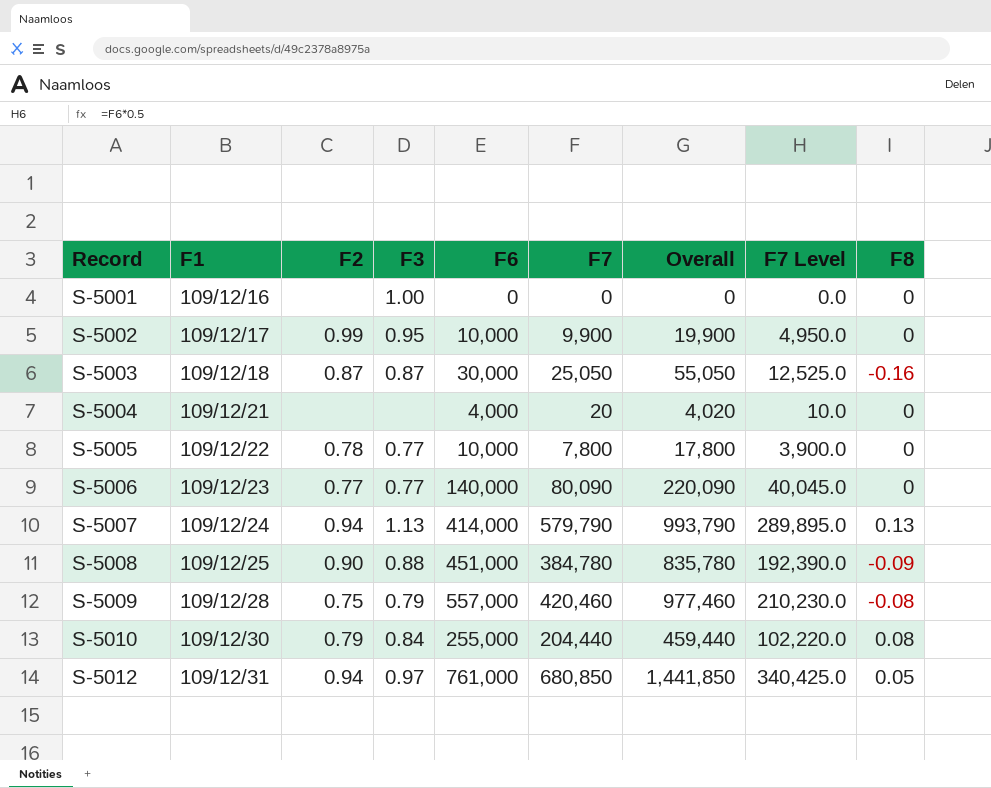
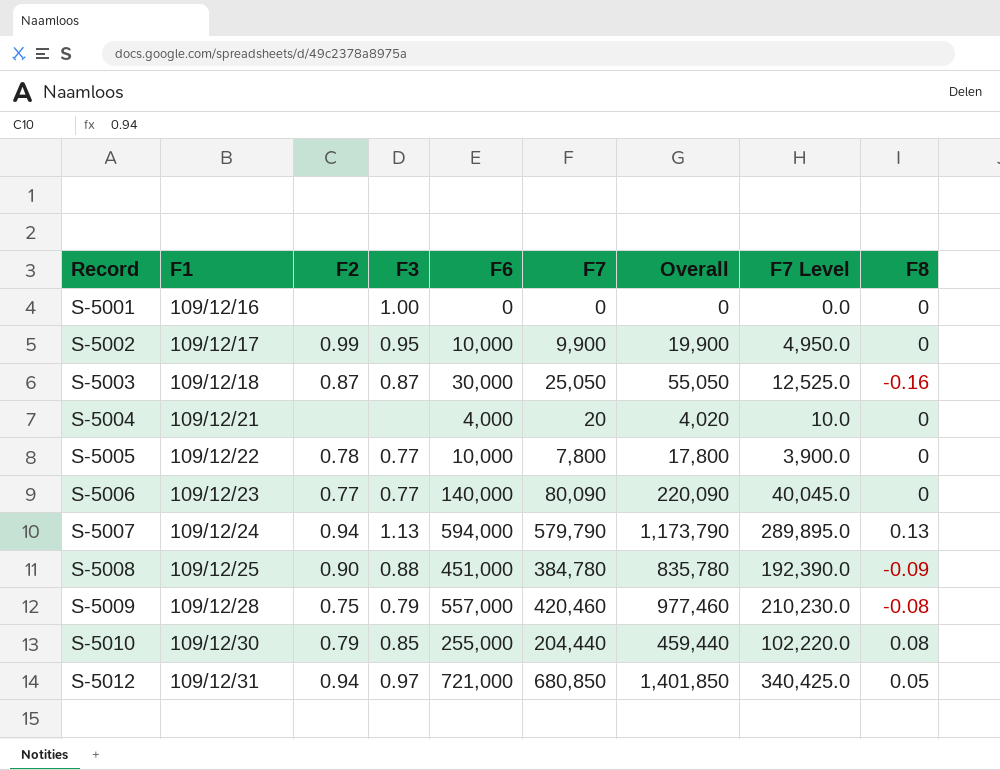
S-5007 | F6: 414,000 -> 594,000
S-5007 | Overall: 993,790 -> 1,173,790
S-5010 | F3: 0.84 -> 0.85
S-5012 | F6: 761,000 -> 721,000
S-5012 | Overall: 1,441,850 -> 1,401,850

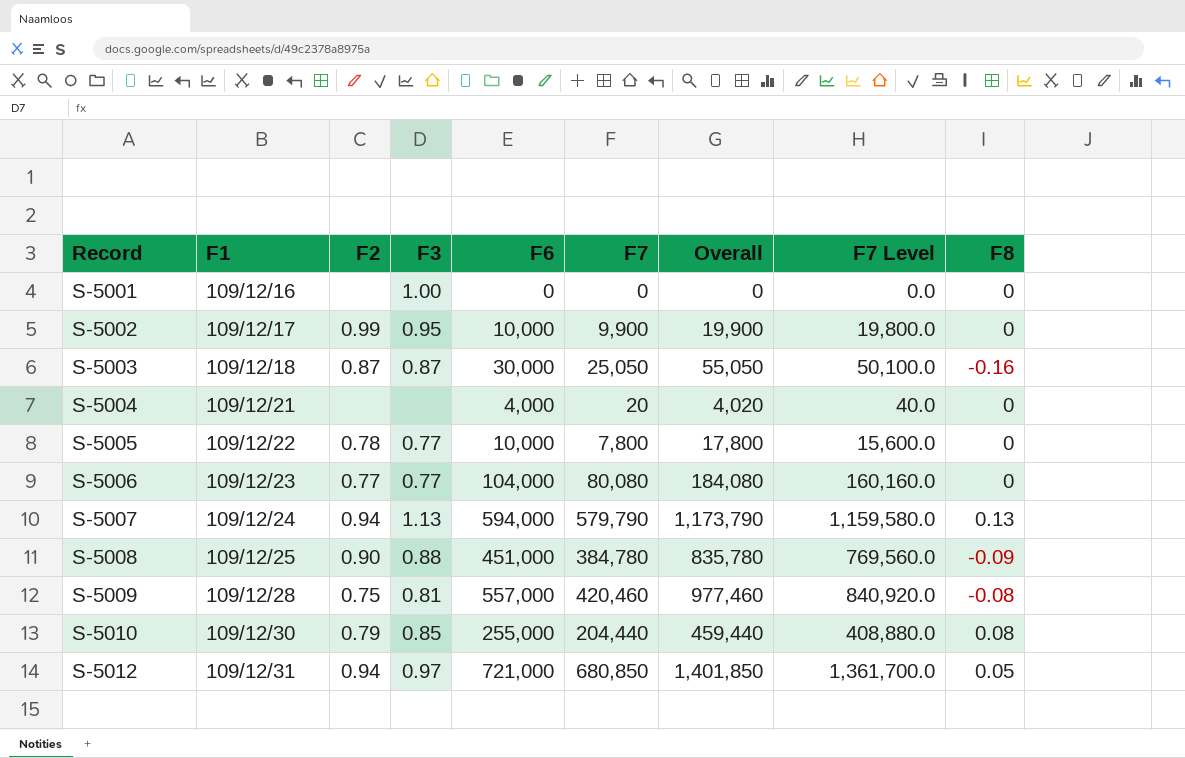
column F7 Level | formula: [F7] * 0.5 -> [F7] * 2
S-5006 | F6: 140,000 -> 104,000
S-5006 | F7: 80,090 -> 80,080
S-5006 | Overall: 220,090 -> 184,080
S-5009 | F3: 0.79 -> 0.81

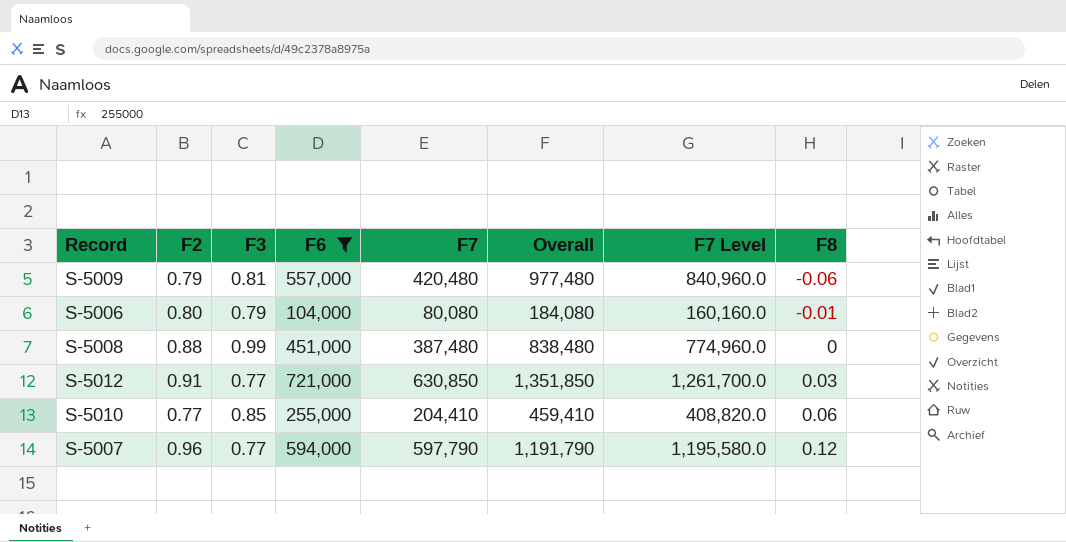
filter: none -> F6 >= 104,000
row order: Record ascending -> F8 ascending
column F1 | position: 2 -> none
S-5009 | F2: 0.75 -> 0.79
S-5009 | F7: 420,460 -> 420,480
S-5009 | Overall: 977,460 -> 977,480
S-5009 | F7 Level: 840,920.0 -> 840,960.0
S-5009 | F8: -0.08 -> -0.06
S-5006 | F2: 0.77 -> 0.80
S-5006 | F3: 0.77 -> 0.79
S-5006 | F8: 0 -> -0.01
S-5008 | F2: 0.90 -> 0.88
S-5008 | F3: 0.88 -> 0.99
S-5008 | F7: 384,780 -> 387,480
S-5008 | Overall: 835,780 -> 838,480
S-5008 | F7 Level: 769,560.0 -> 774,960.0
S-5008 | F8: -0.09 -> 0
S-5012 | F2: 0.94 -> 0.91
S-5012 | F3: 0.97 -> 0.77
S-5012 | F7: 680,850 -> 630,850
S-5012 | Overall: 1,401,850 -> 1,351,850
S-5012 | F7 Level: 1,361,700.0 -> 1,261,700.0
S-5012 | F8: 0.05 -> 0.03
S-5010 | F2: 0.79 -> 0.77
S-5010 | F7: 204,440 -> 204,410
S-5010 | Overall: 459,440 -> 459,410
S-5010 | F7 Level: 408,880.0 -> 408,820.0
S-5010 | F8: 0.08 -> 0.06
S-5007 | F2: 0.94 -> 0.96
S-5007 | F3: 1.13 -> 0.77
S-5007 | F7: 579,790 -> 597,790
S-5007 | Overall: 1,173,790 -> 1,191,790
S-5007 | F7 Level: 1,159,580.0 -> 1,195,580.0
S-5007 | F8: 0.13 -> 0.12

